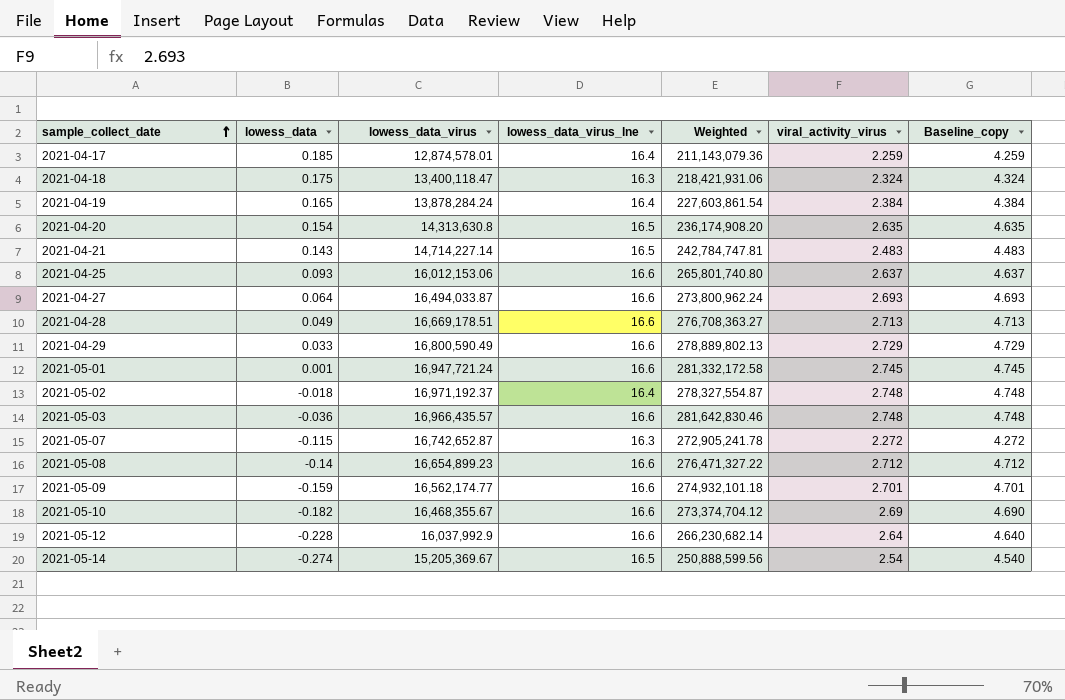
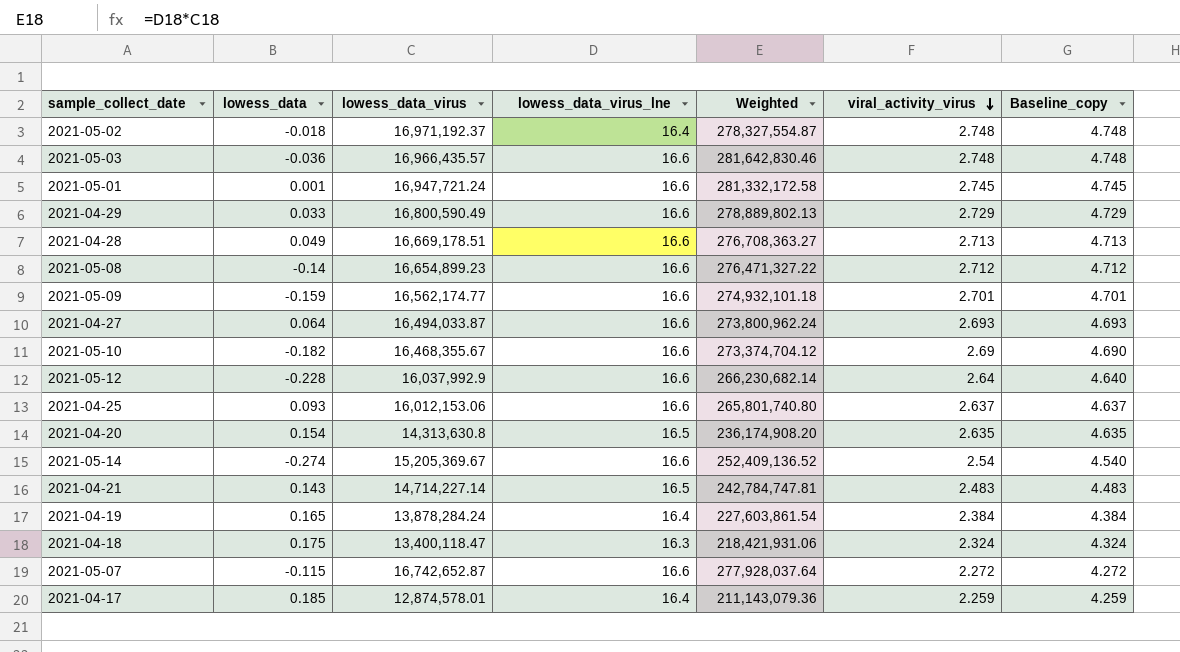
row order: sample_collect_date ascending -> viral_activity_virus descending
2021-05-14 | lowess_data_virus_lne: 16.5 -> 16.6
2021-05-14 | Weighted: 250,888,599.56 -> 252,409,136.52
2021-05-07 | lowess_data_virus_lne: 16.3 -> 16.6
2021-05-07 | Weighted: 272,905,241.78 -> 277,928,037.64

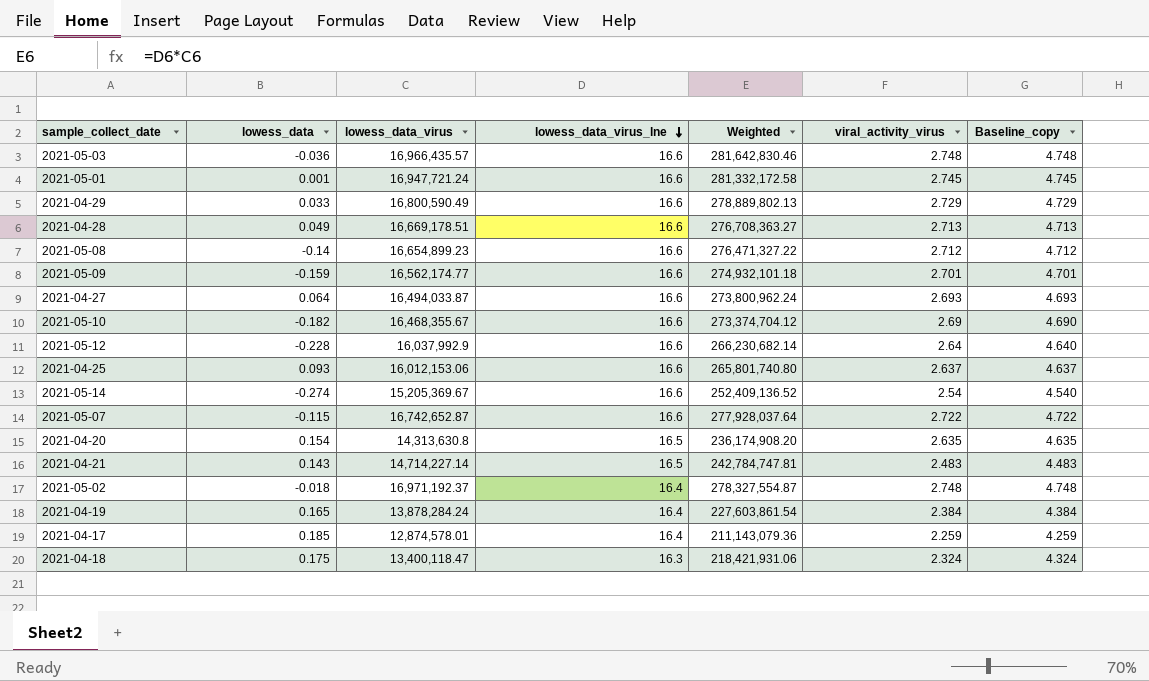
row order: viral_activity_virus descending -> lowess_data_virus_lne descending
2021-05-07 | viral_activity_virus: 2.272 -> 2.722
2021-05-07 | Baseline_copy: 4.272 -> 4.722

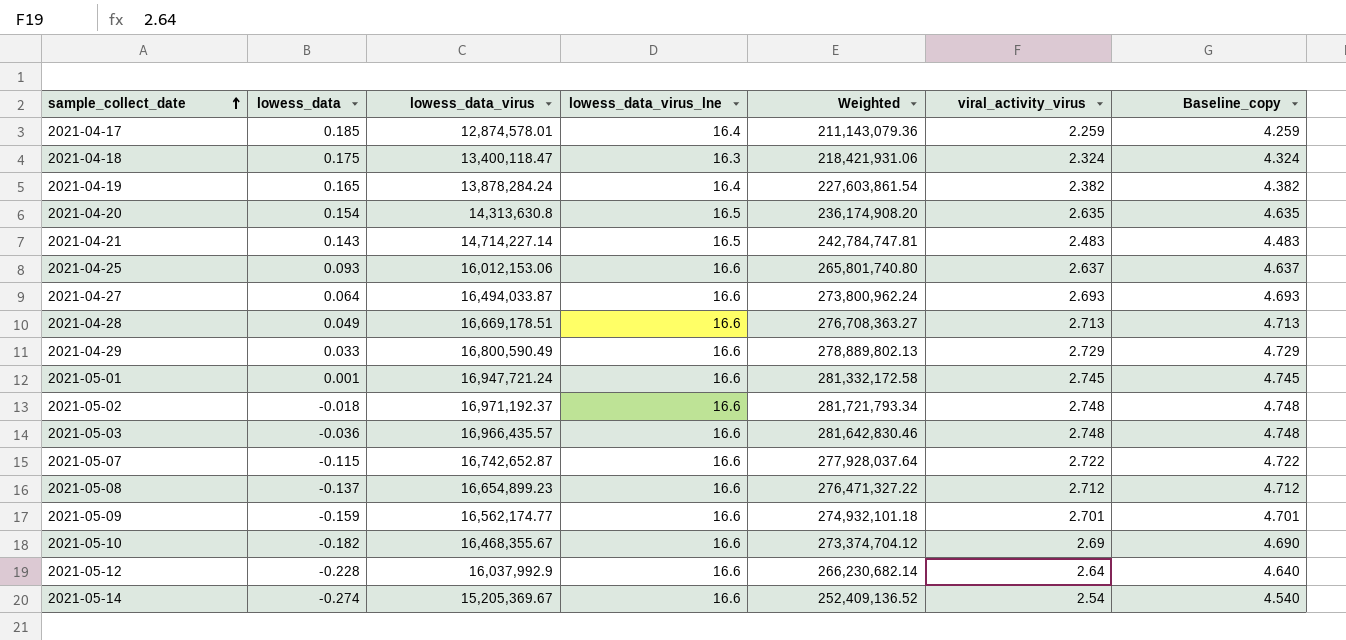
row order: lowess_data_virus_lne descending -> sample_collect_date ascending
2021-04-19 | viral_activity_virus: 2.384 -> 2.382
2021-04-19 | Baseline_copy: 4.384 -> 4.382
2021-05-02 | lowess_data_virus_lne: 16.4 -> 16.6
2021-05-02 | Weighted: 278,327,554.87 -> 281,721,793.34
2021-05-08 | lowess_data: -0.14 -> -0.137

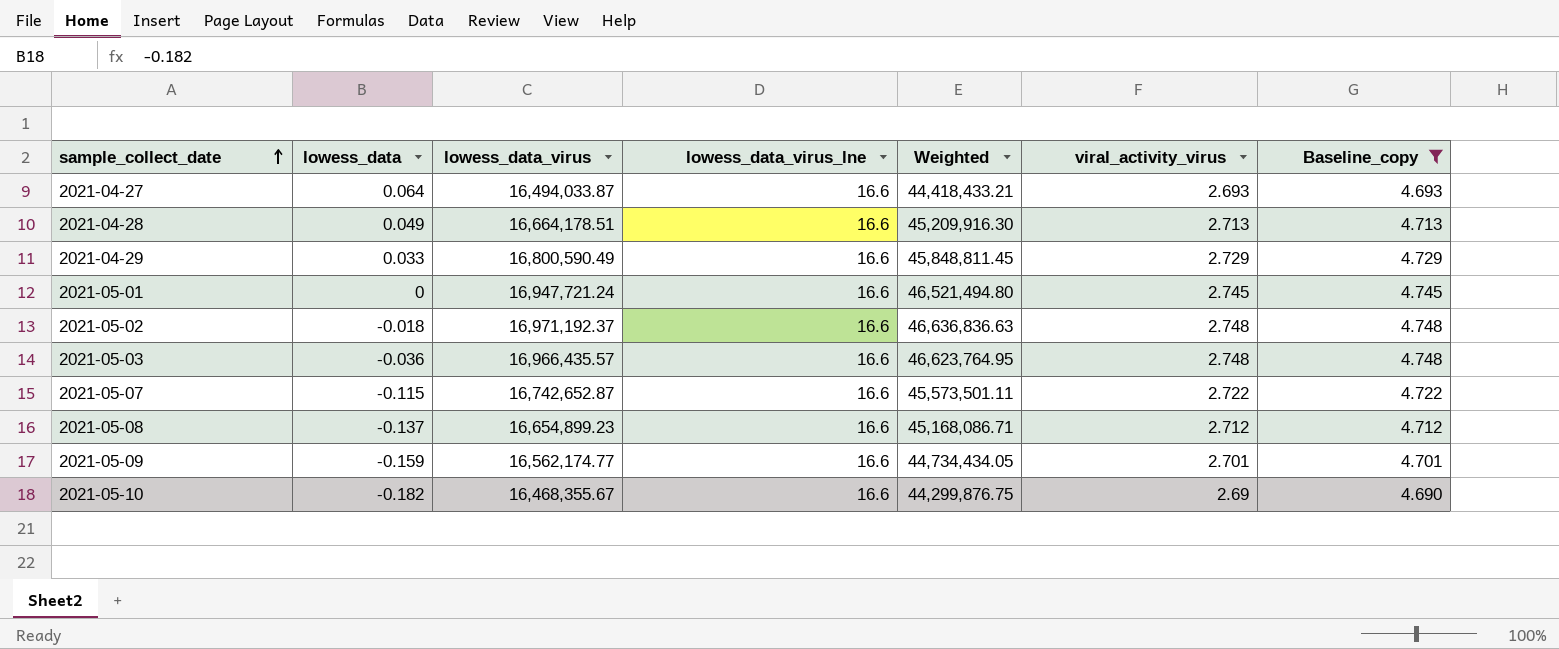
filter: none -> Baseline_copy >= 4.690
column Weighted | formula: [lowess_data_virus] * [lowess_data_virus_lne] -> [lowess_data_virus] * [viral_activity_virus]
2021-04-28 | lowess_data_virus: 16,669,178.51 -> 16,664,178.51
2021-05-01 | lowess_data: 0.001 -> 0

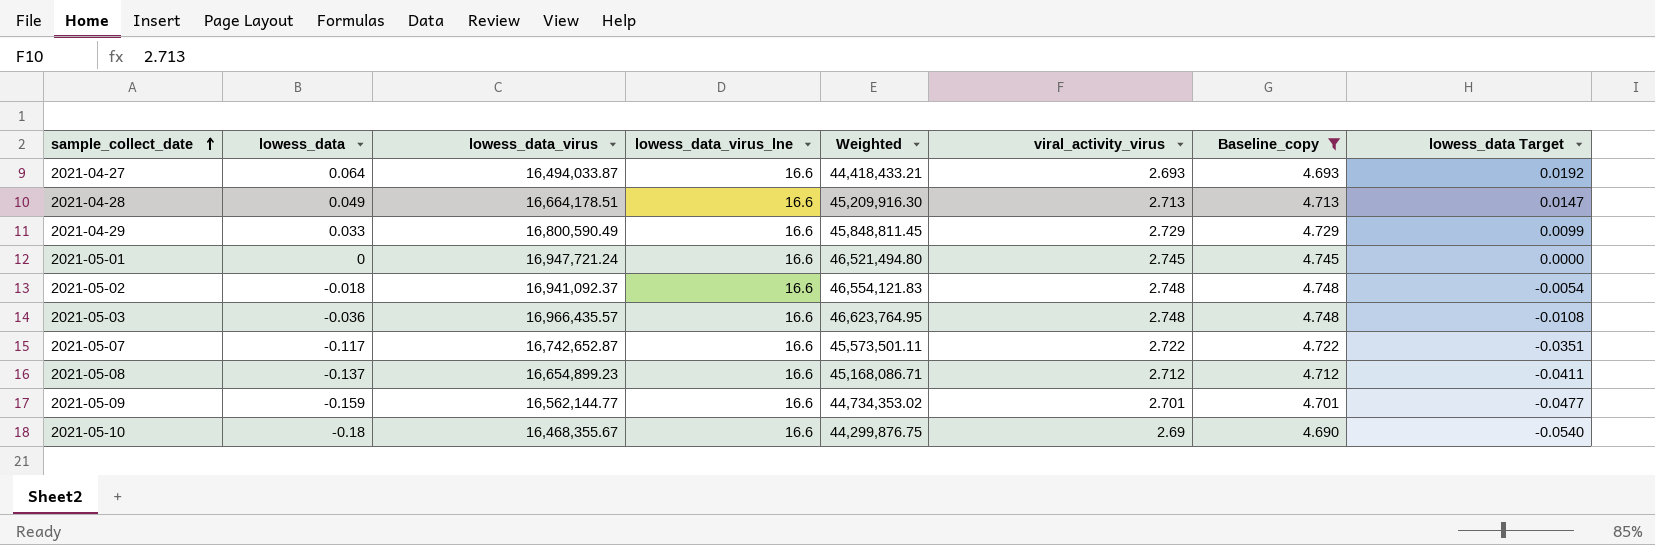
column lowess_data Target | formula: none -> [lowess_data] * 0.3
2021-05-02 | lowess_data_virus: 16,971,192.37 -> 16,941,092.37
2021-05-02 | Weighted: 46,636,836.63 -> 46,554,121.83
2021-05-07 | lowess_data: -0.115 -> -0.117
2021-05-09 | lowess_data_virus: 16,562,174.77 -> 16,562,144.77
2021-05-09 | Weighted: 44,734,434.05 -> 44,734,353.02
2021-05-10 | lowess_data: -0.182 -> -0.18

